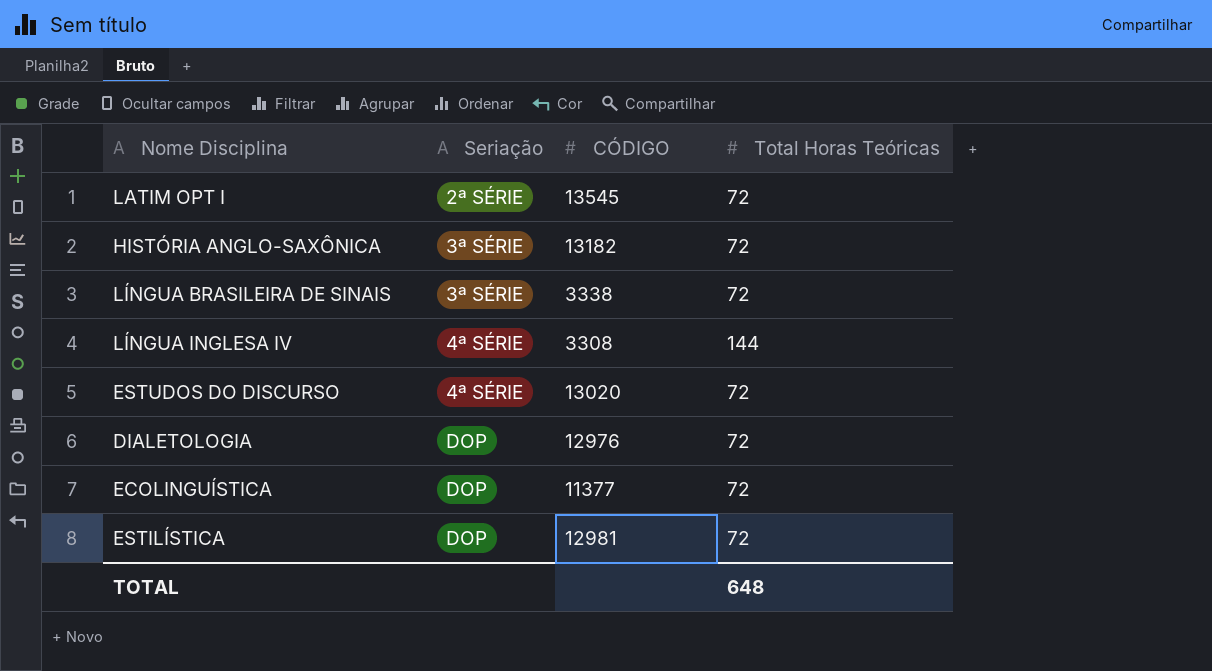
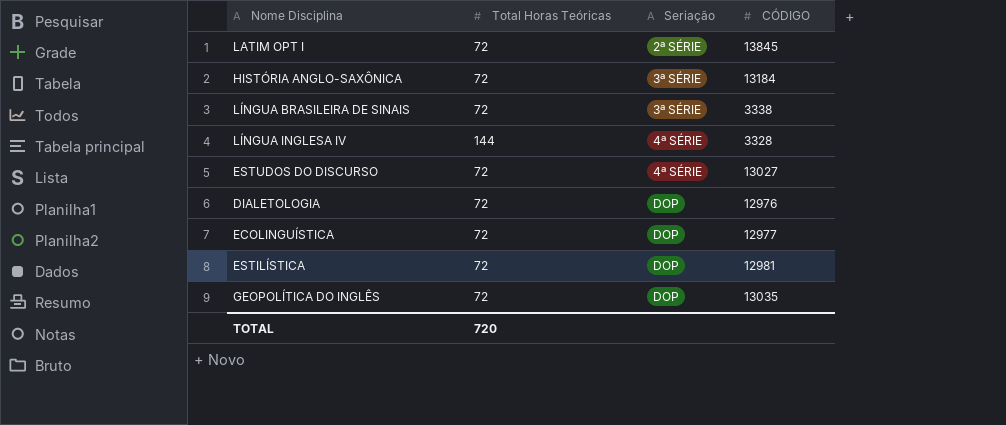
column Total Horas Teóricas | position: 4 -> 2
LATIM OPT I | CÓDIGO: 13545 -> 13845
HISTÓRIA ANGLO-SAXÔNICA | CÓDIGO: 13182 -> 13184
LÍNGUA INGLESA IV | CÓDIGO: 3308 -> 3328
ESTUDOS DO DISCURSO | CÓDIGO: 13020 -> 13027
ECOLINGUÍSTICA | CÓDIGO: 11377 -> 12977
row GEOPOLÍTICA DO INGLÊS: none -> 72 | DOP | 13035
TOTAL | Total Horas Teóricas: 648 -> 720

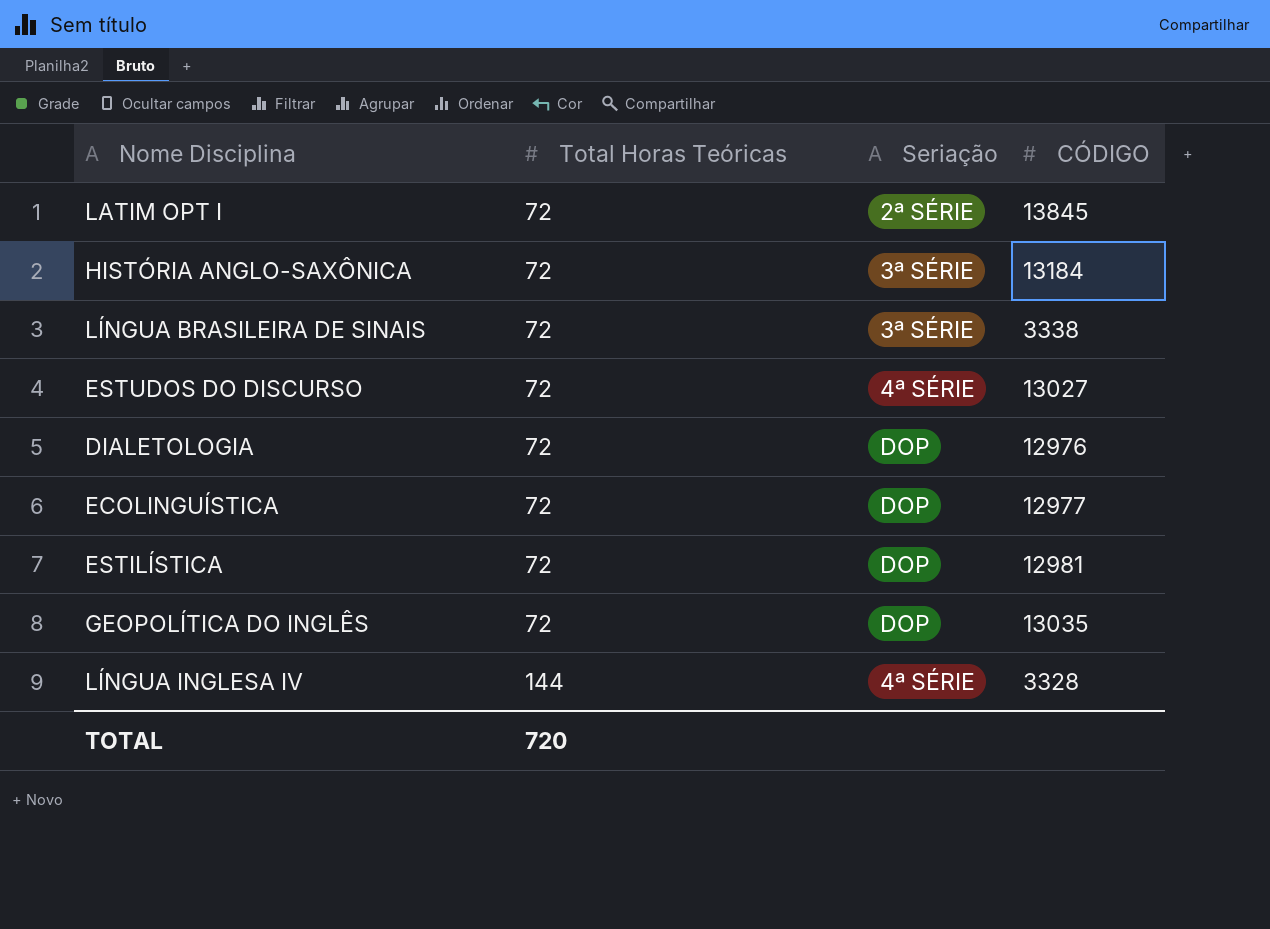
row order: Seriação ascending -> Total Horas Teóricas ascending

